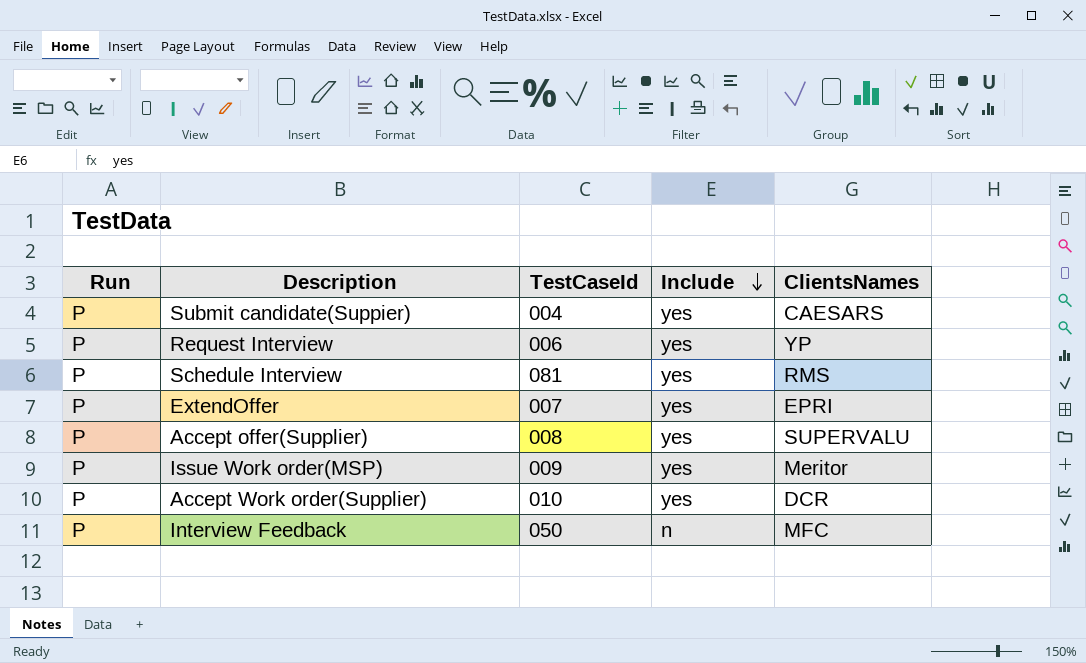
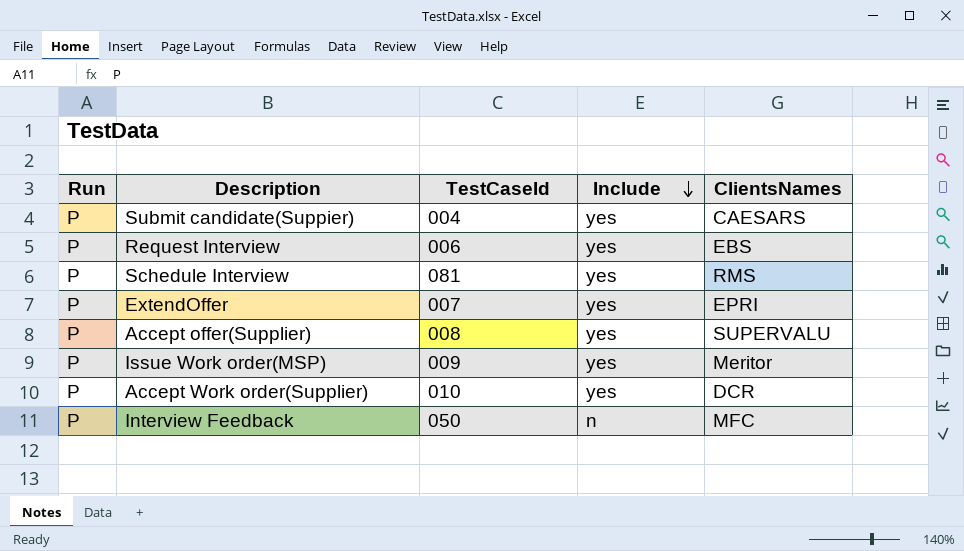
Request Interview | ClientsNames: YP -> EBS

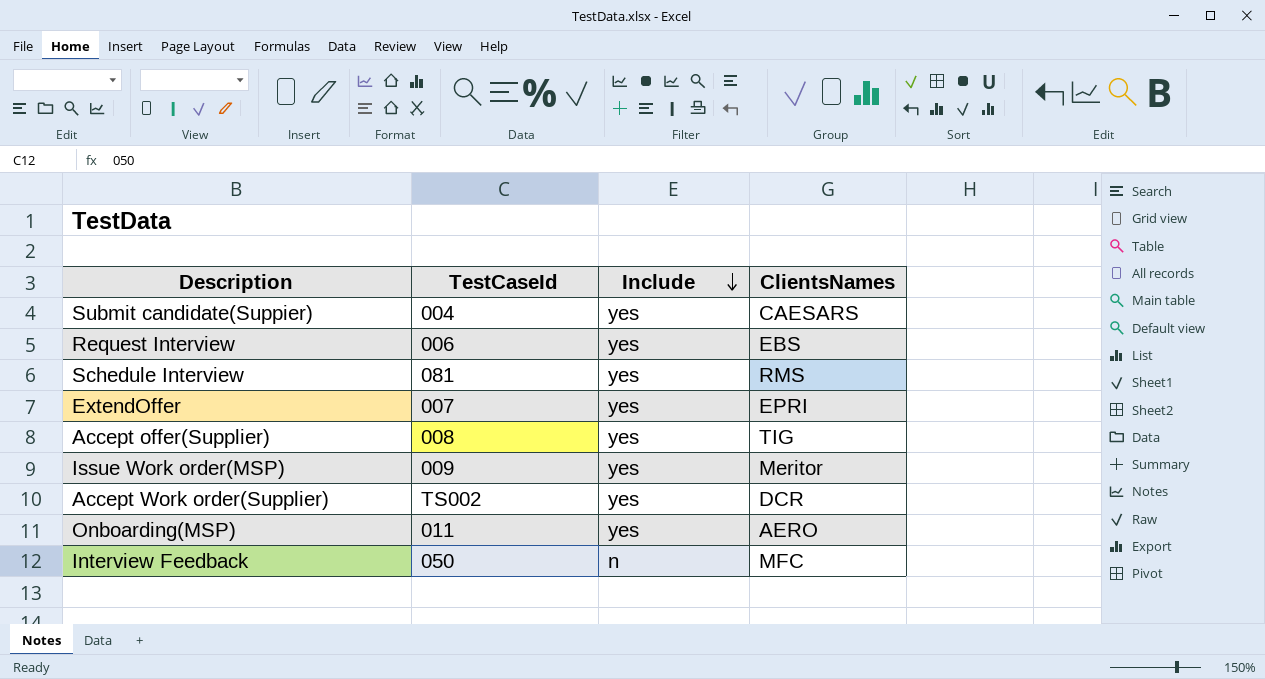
column Run | position: 1 -> none
Accept offer(Supplier) | ClientsNames: SUPERVALU -> TIG
Accept Work order(Supplier) | TestCaseId: 010 -> TS002
row Onboarding(MSP): none -> 011 | yes | AERO

